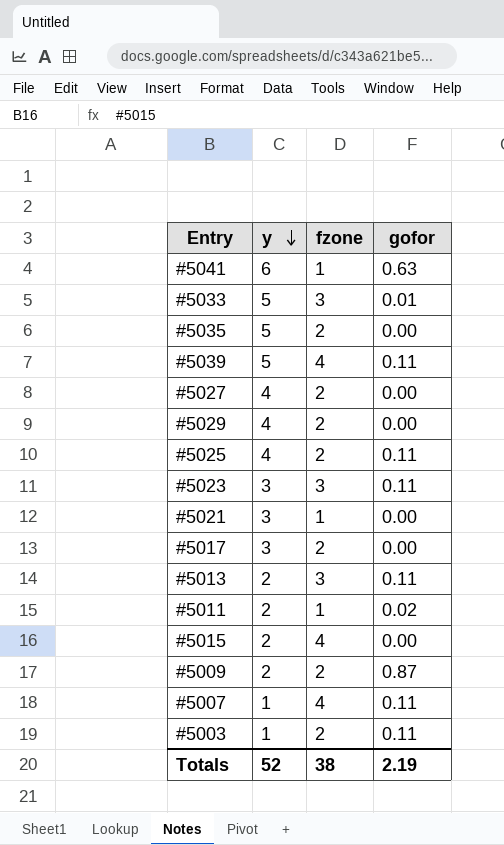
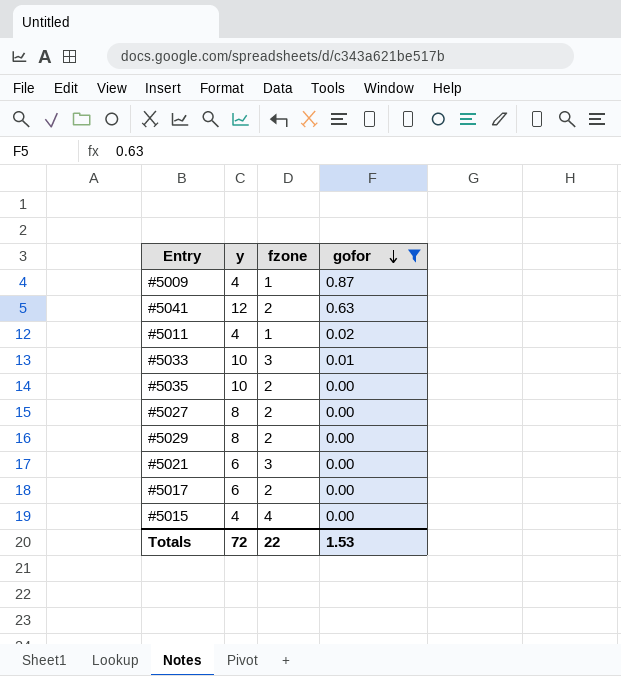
filter: none -> gofor != 0.11
row order: y descending -> gofor descending
#5009 | y: 2 -> 4
#5009 | fzone: 2 -> 1
#5041 | y: 6 -> 12
#5041 | fzone: 1 -> 2
#5011 | y: 2 -> 4
#5033 | y: 5 -> 10
#5035 | y: 5 -> 10
#5027 | y: 4 -> 8
#5029 | y: 4 -> 8
#5021 | y: 3 -> 6
#5021 | fzone: 1 -> 3
#5017 | y: 3 -> 6
#5015 | y: 2 -> 4
Totals | y: 52 -> 72
Totals | fzone: 38 -> 22
Totals | gofor: 2.19 -> 1.53

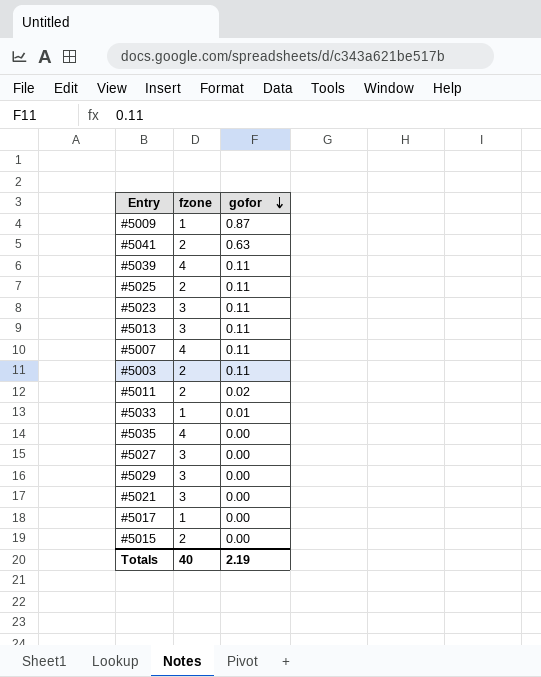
filter: gofor != 0.11 -> none
column y | position: 2 -> none
#5011 | fzone: 1 -> 2
#5033 | fzone: 3 -> 1
#5035 | fzone: 2 -> 4
#5027 | fzone: 2 -> 3
#5029 | fzone: 2 -> 3
#5017 | fzone: 2 -> 1
#5015 | fzone: 4 -> 2
Totals | fzone: 22 -> 40
Totals | gofor: 1.53 -> 2.19

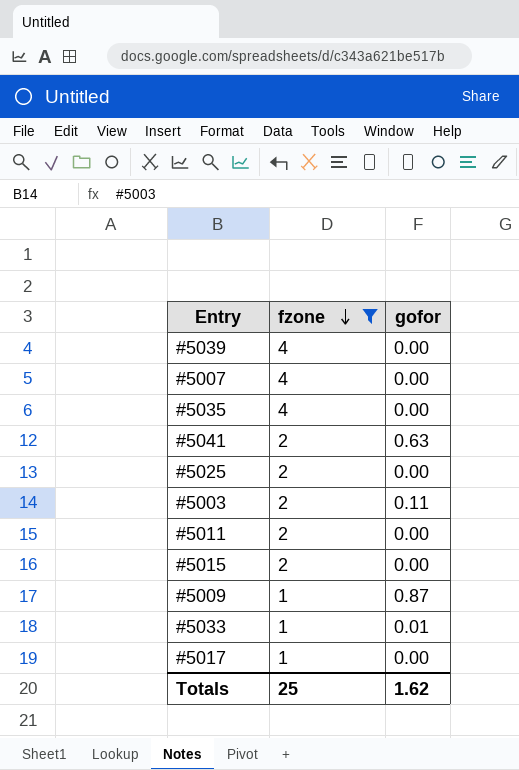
filter: none -> fzone != 3
row order: gofor descending -> fzone descending
#5039 | gofor: 0.11 -> 0.00
#5007 | gofor: 0.11 -> 0.00
#5025 | gofor: 0.11 -> 0.00
#5011 | gofor: 0.02 -> 0.00
Totals | fzone: 40 -> 25
Totals | gofor: 2.19 -> 1.62

